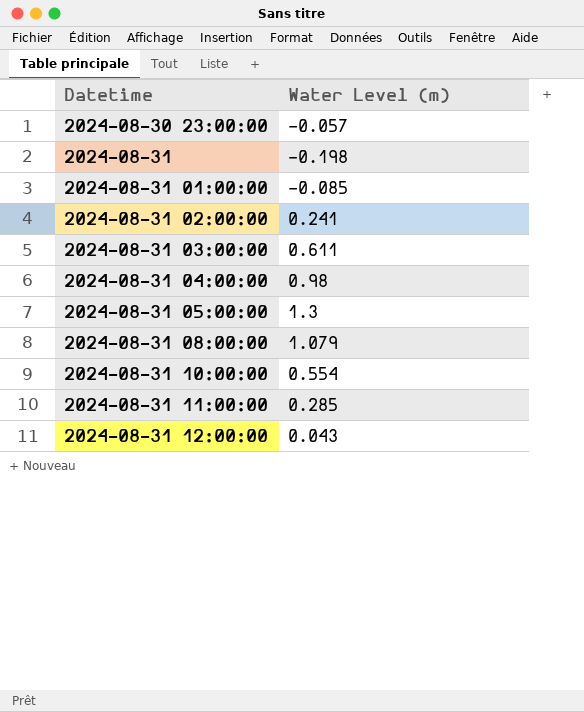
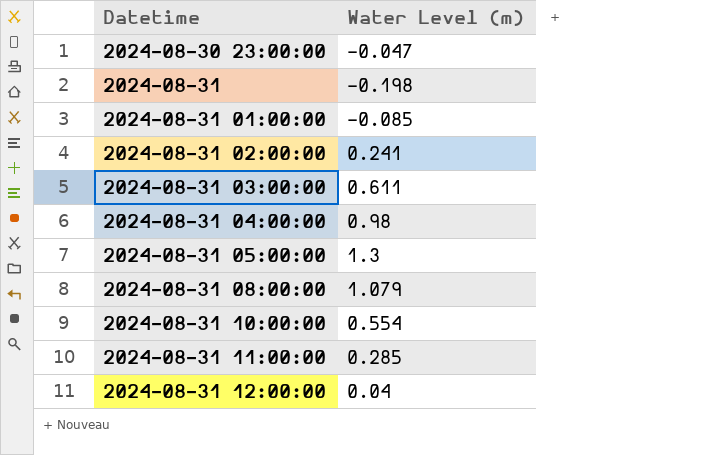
2024-08-30 23:00:00 | Water Level (m): -0.057 -> -0.047
2024-08-31 12:00:00 | Water Level (m): 0.043 -> 0.04

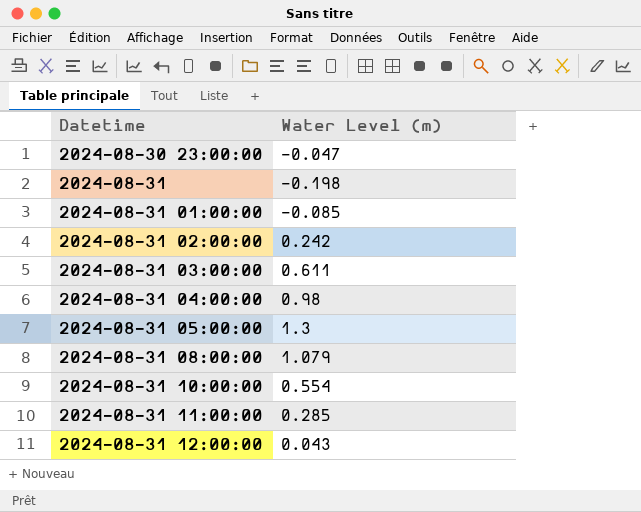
2024-08-31 02:00:00 | Water Level (m): 0.241 -> 0.242
2024-08-31 12:00:00 | Water Level (m): 0.04 -> 0.043

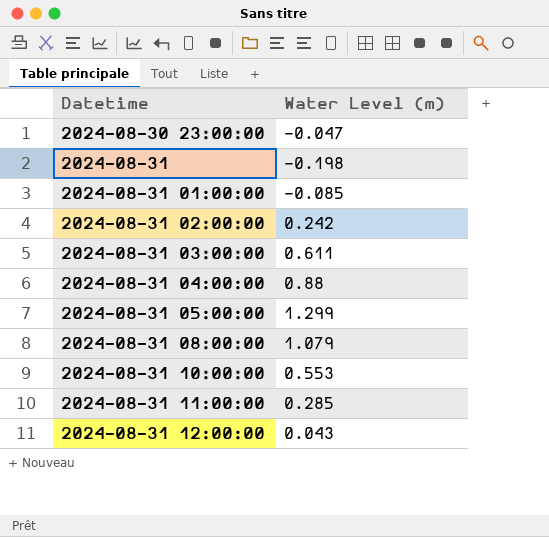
2024-08-31 04:00:00 | Water Level (m): 0.98 -> 0.88
2024-08-31 05:00:00 | Water Level (m): 1.3 -> 1.299
2024-08-31 10:00:00 | Water Level (m): 0.554 -> 0.553

